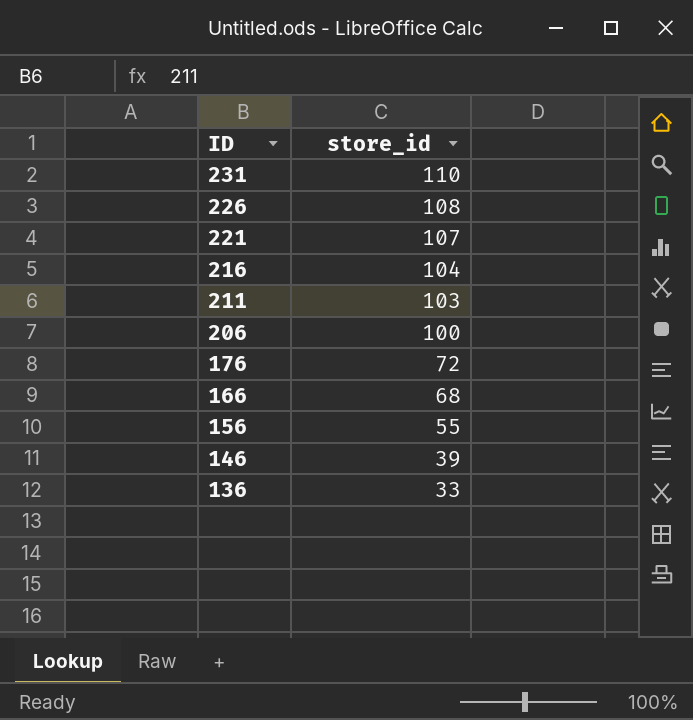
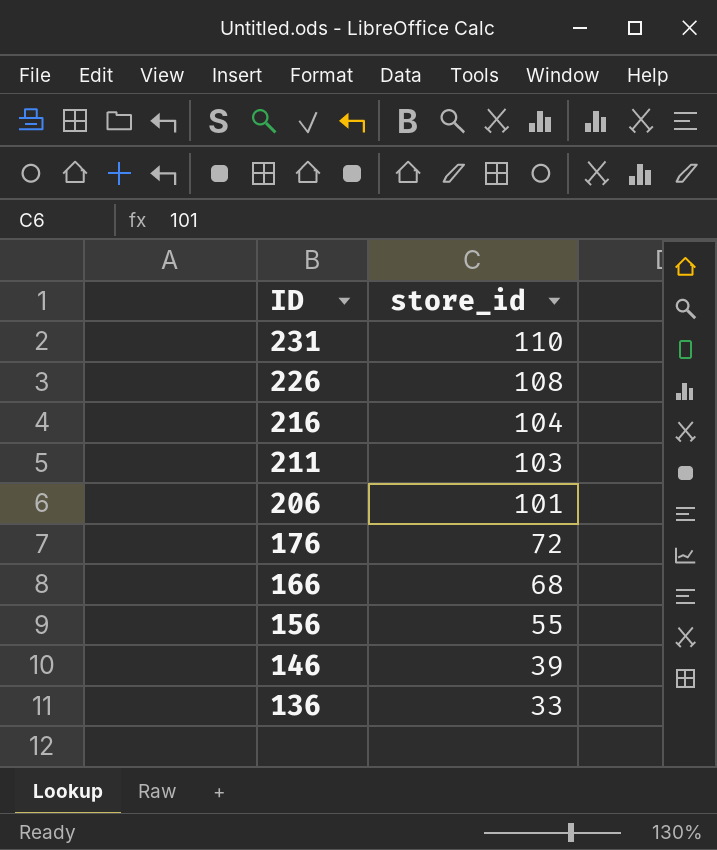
row 221: 107 -> none
206 | store_id: 100 -> 101

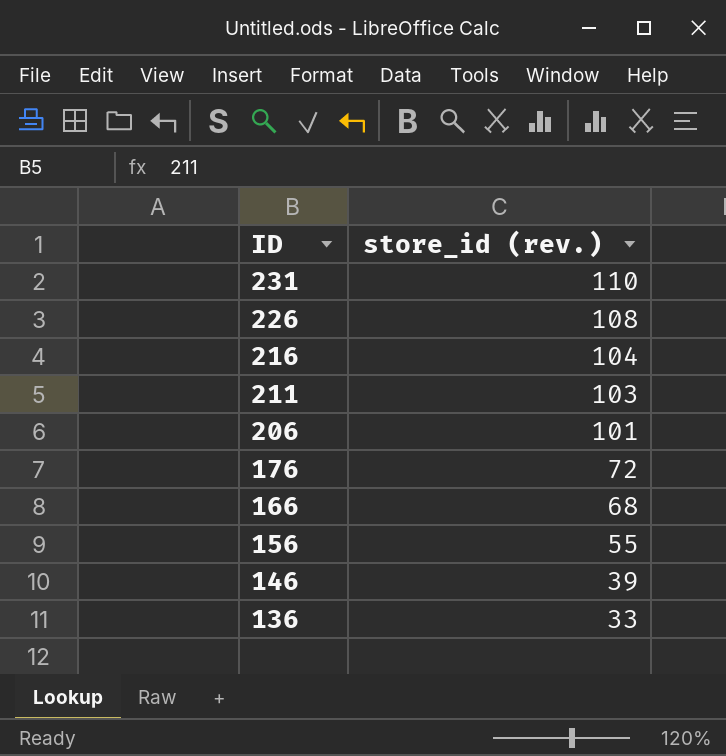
column name: store_id -> store_id (rev.)

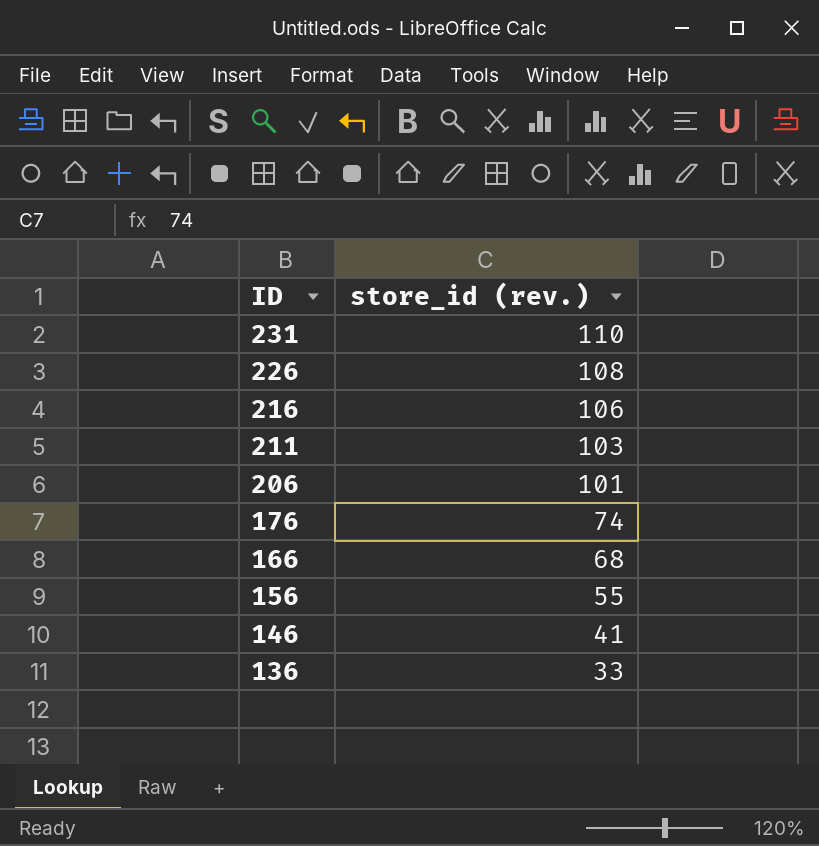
216 | store_id (rev.): 104 -> 106
176 | store_id (rev.): 72 -> 74
146 | store_id (rev.): 39 -> 41

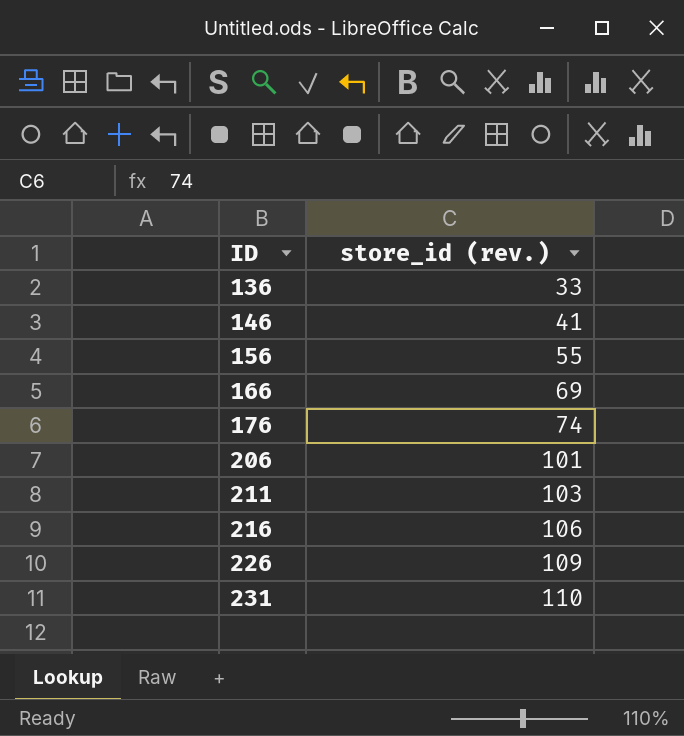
row order: ID descending -> ID ascending
166 | store_id (rev.): 68 -> 69
226 | store_id (rev.): 108 -> 109

